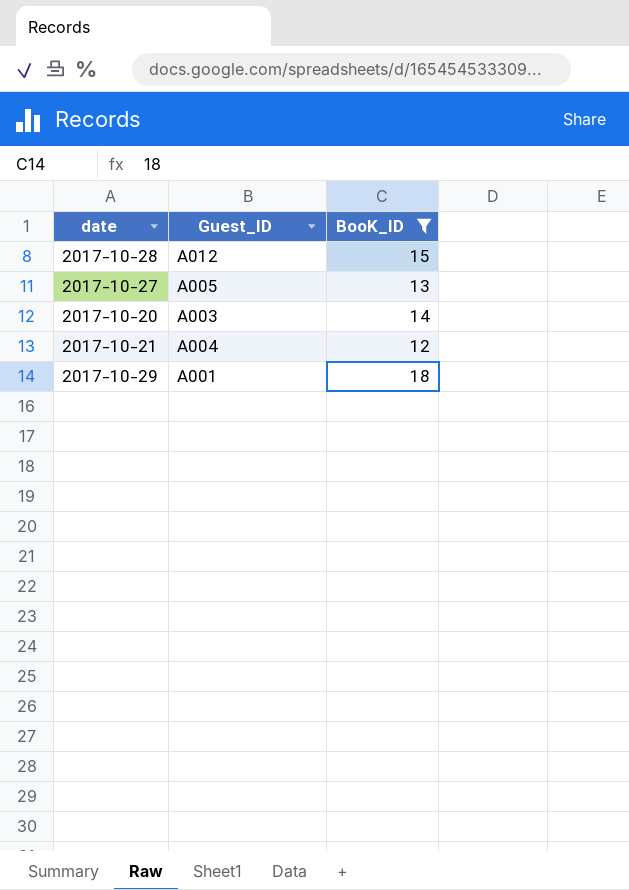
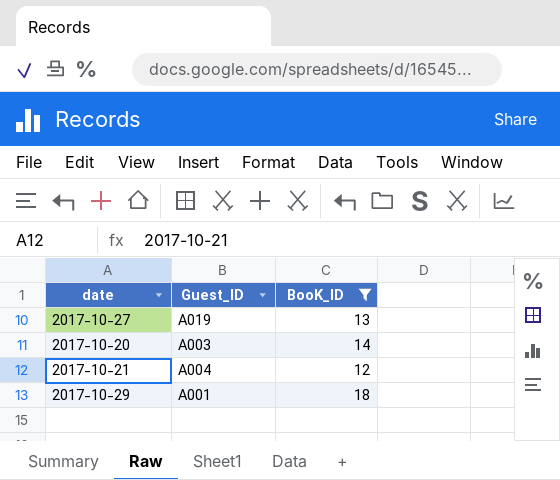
row 2017-10-28: A012 | 15 -> none
2017-10-27 | Guest_ID: A005 -> A019

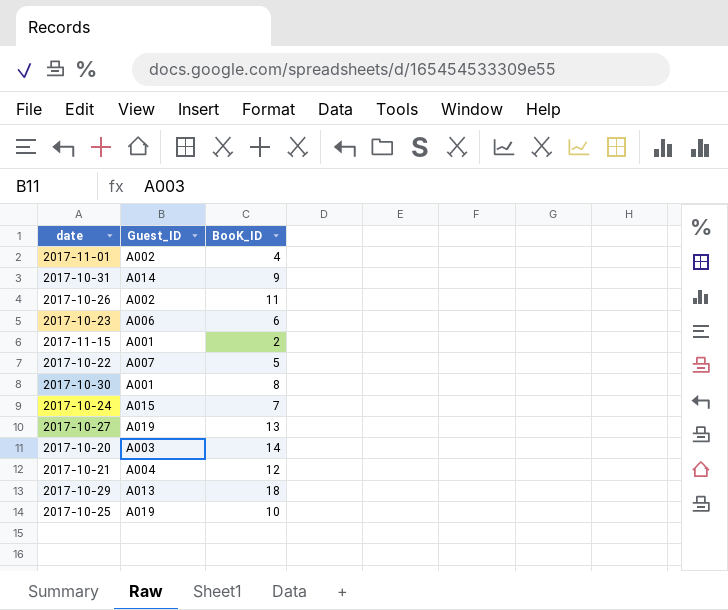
filter: BooK_ID >= 12 -> none
2017-10-29 | Guest_ID: A001 -> A013

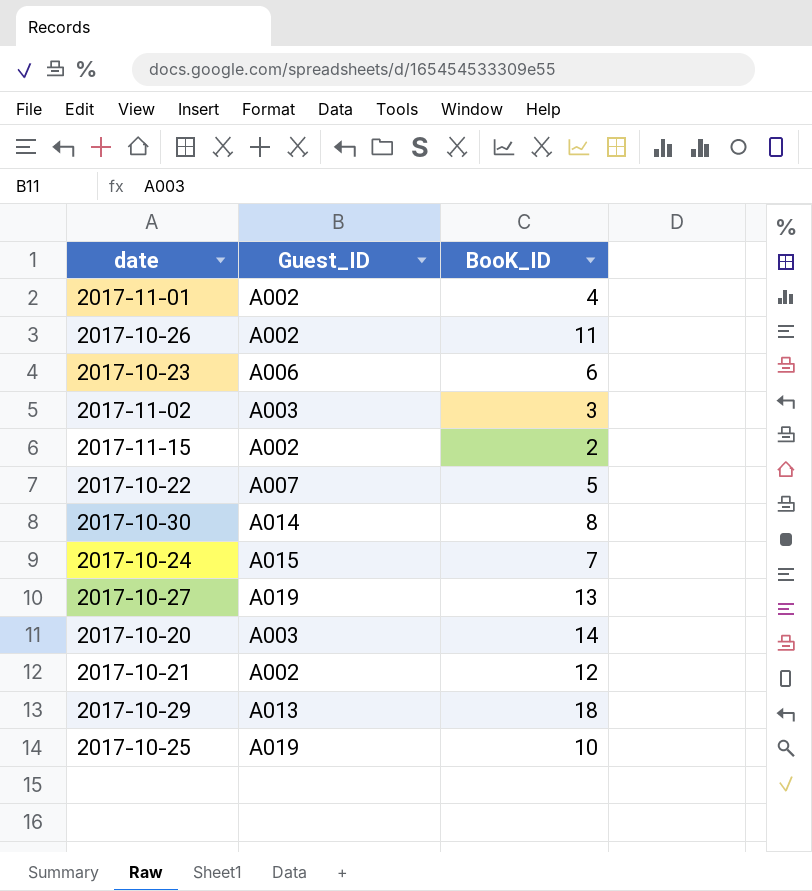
row 2017-10-31: A014 | 9 -> none
row 2017-11-02: none -> A003 | 3
2017-11-15 | Guest_ID: A001 -> A002
2017-10-30 | Guest_ID: A001 -> A014
2017-10-21 | Guest_ID: A004 -> A002

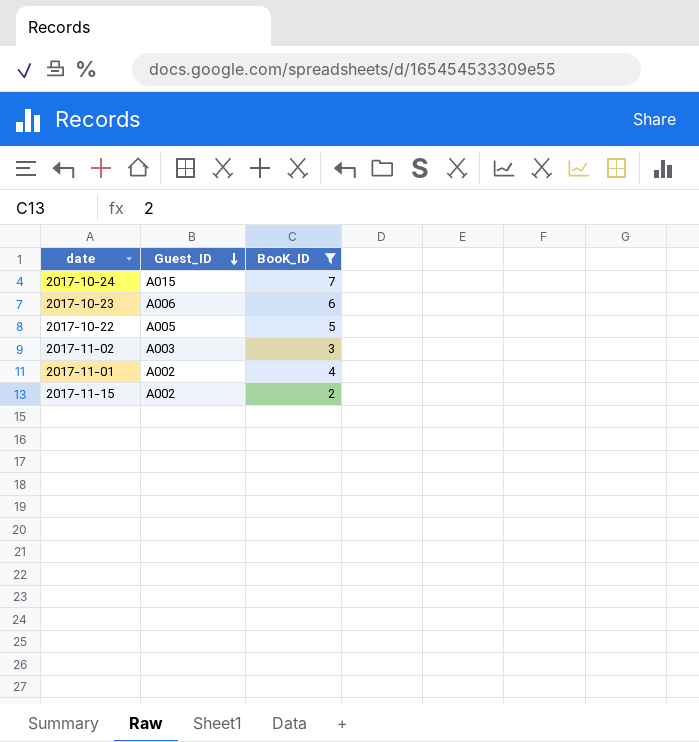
filter: none -> BooK_ID <= 7
row order: none -> Guest_ID descending
2017-10-22 | Guest_ID: A007 -> A005

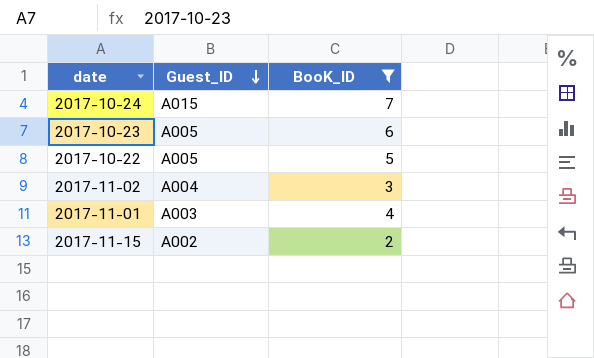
2017-10-23 | Guest_ID: A006 -> A005
2017-11-02 | Guest_ID: A003 -> A004
2017-11-01 | Guest_ID: A002 -> A003

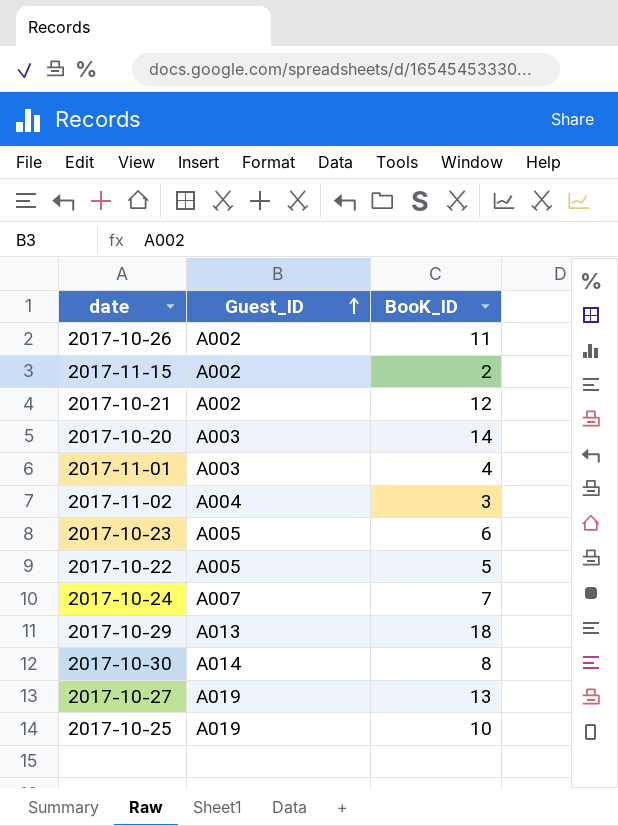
filter: BooK_ID <= 7 -> none
row order: Guest_ID descending -> Guest_ID ascending
2017-10-24 | Guest_ID: A015 -> A007

